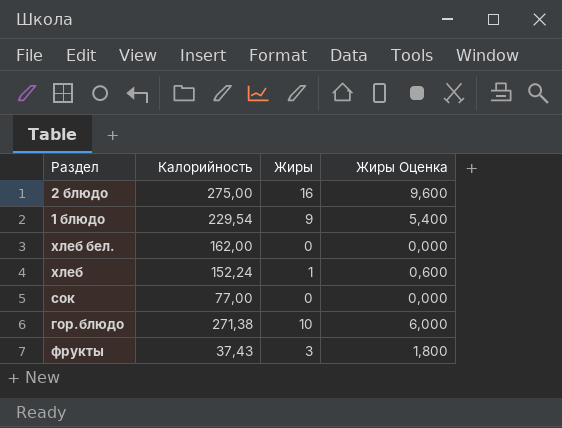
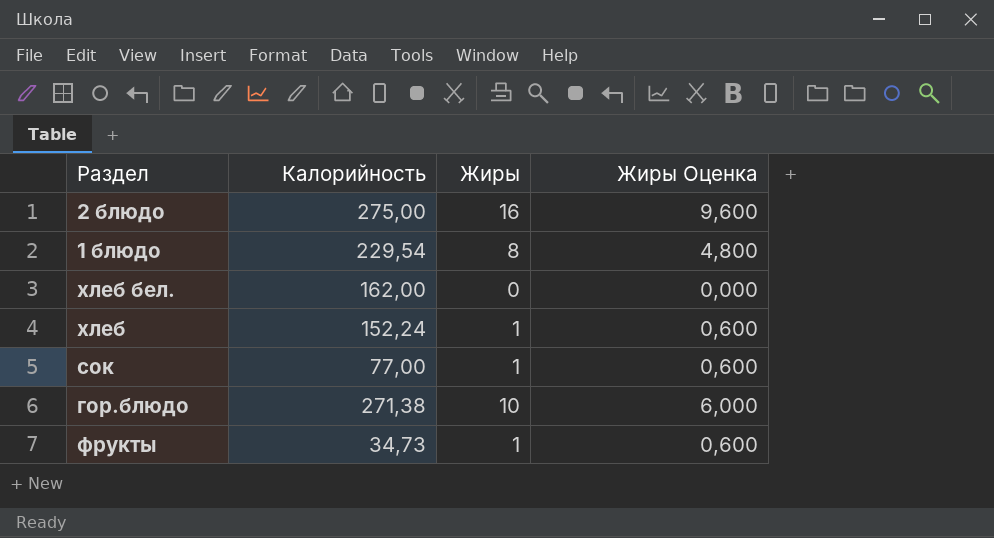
1 блюдо | Жиры: 9 -> 8
1 блюдо | Жиры Оценка: 5,400 -> 4,800
сок | Жиры: 0 -> 1
сок | Жиры Оценка: 0,000 -> 0,600
фрукты | Калорийность: 37,43 -> 34,73
фрукты | Жиры: 3 -> 1
фрукты | Жиры Оценка: 1,800 -> 0,600

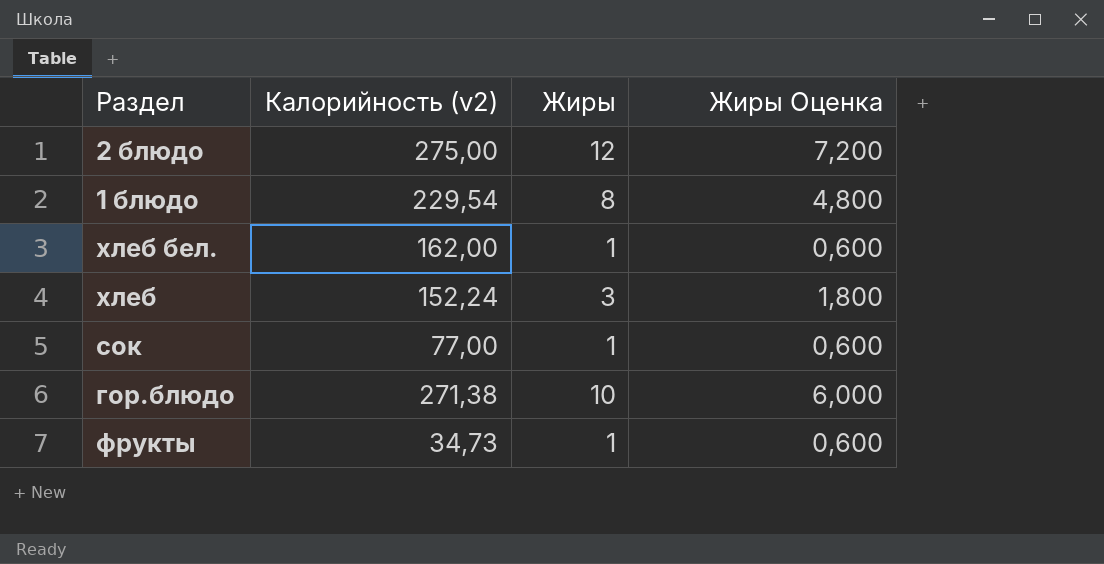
column name: Калорийность -> Калорийность (v2)
2 блюдо | Жиры: 16 -> 12
2 блюдо | Жиры Оценка: 9,600 -> 7,200
хлеб бел. | Жиры: 0 -> 1
хлеб бел. | Жиры Оценка: 0,000 -> 0,600
хлеб | Жиры: 1 -> 3
хлеб | Жиры Оценка: 0,600 -> 1,800

